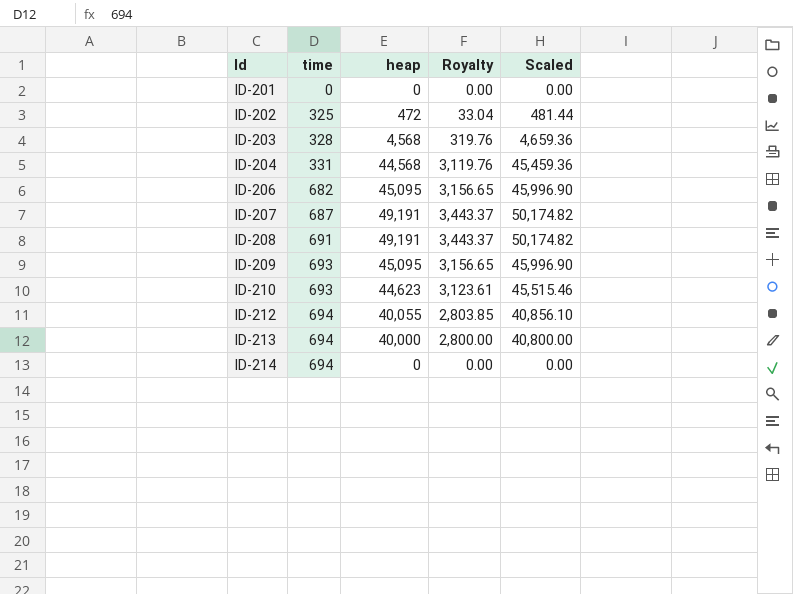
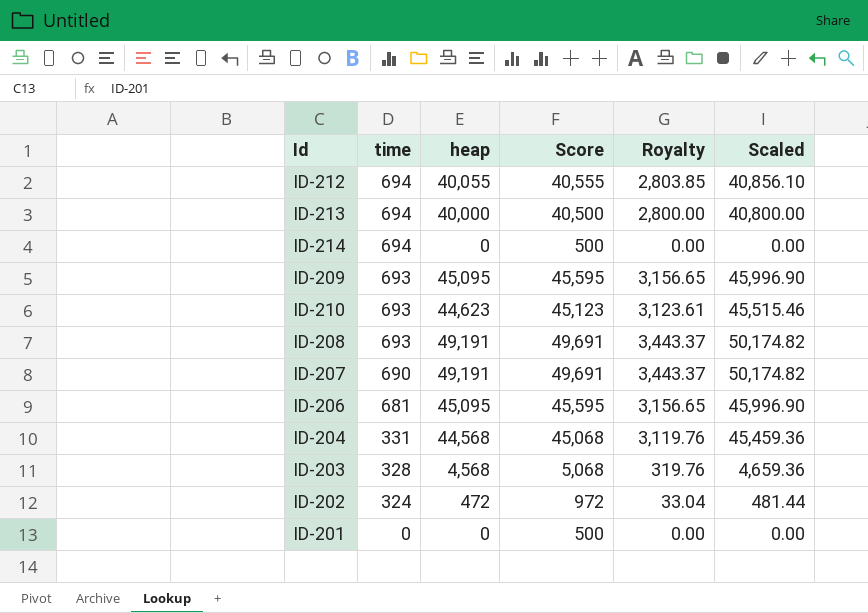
row order: Id ascending -> time descending
column Score | formula: none -> [heap] + 500
ID-208 | time: 691 -> 693
ID-207 | time: 687 -> 690
ID-206 | time: 682 -> 681
ID-202 | time: 325 -> 324

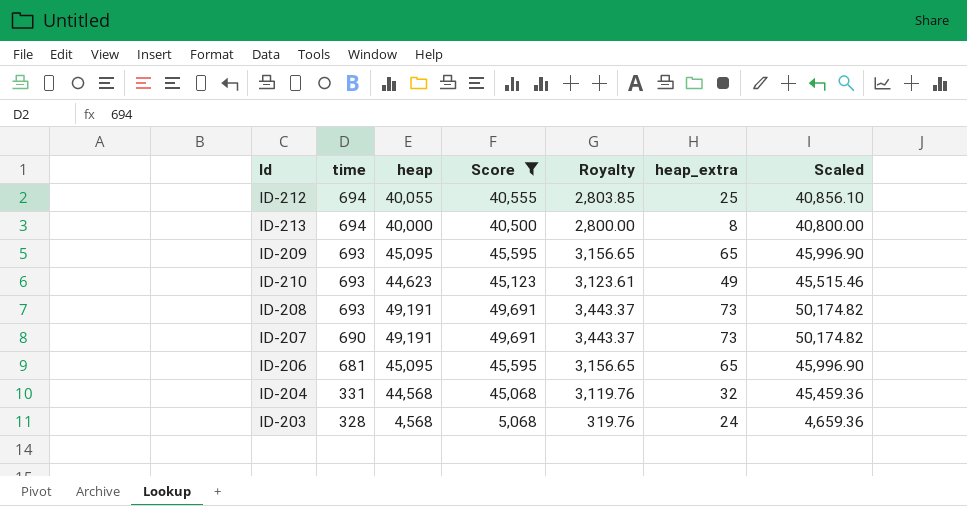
filter: none -> Score >= 5,068
column heap_extra | position: none -> 6

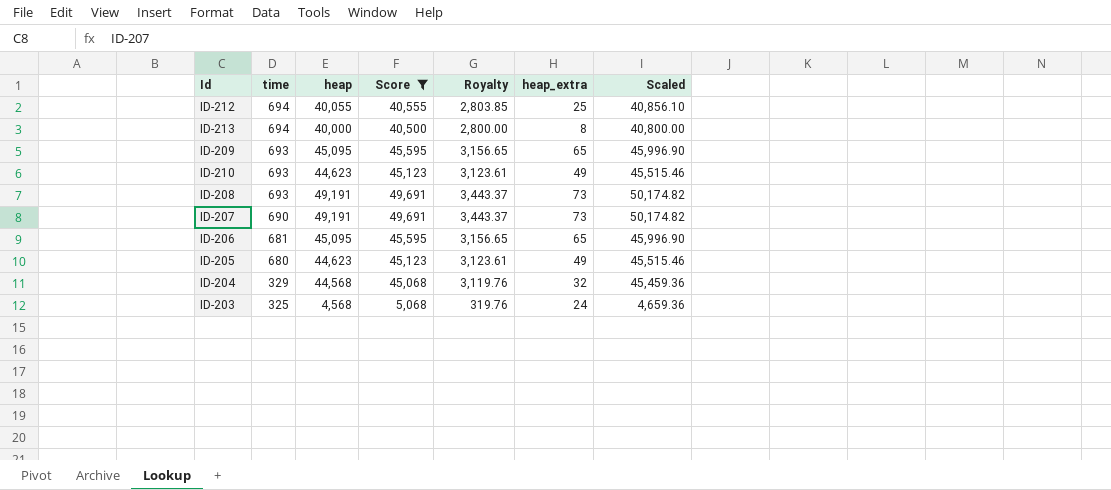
row ID-205: none -> 680 | 44,623 | 45,123 | 3,123.61 | 49 | 45,515.46
ID-204 | time: 331 -> 329
ID-203 | time: 328 -> 325

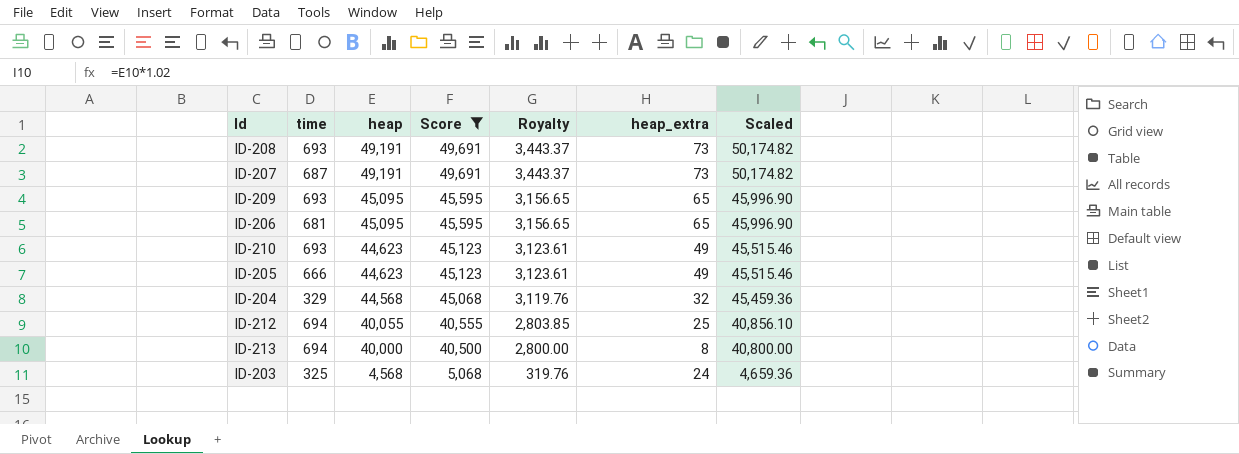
row order: time descending -> heap descending
ID-207 | time: 690 -> 687
ID-205 | time: 680 -> 666

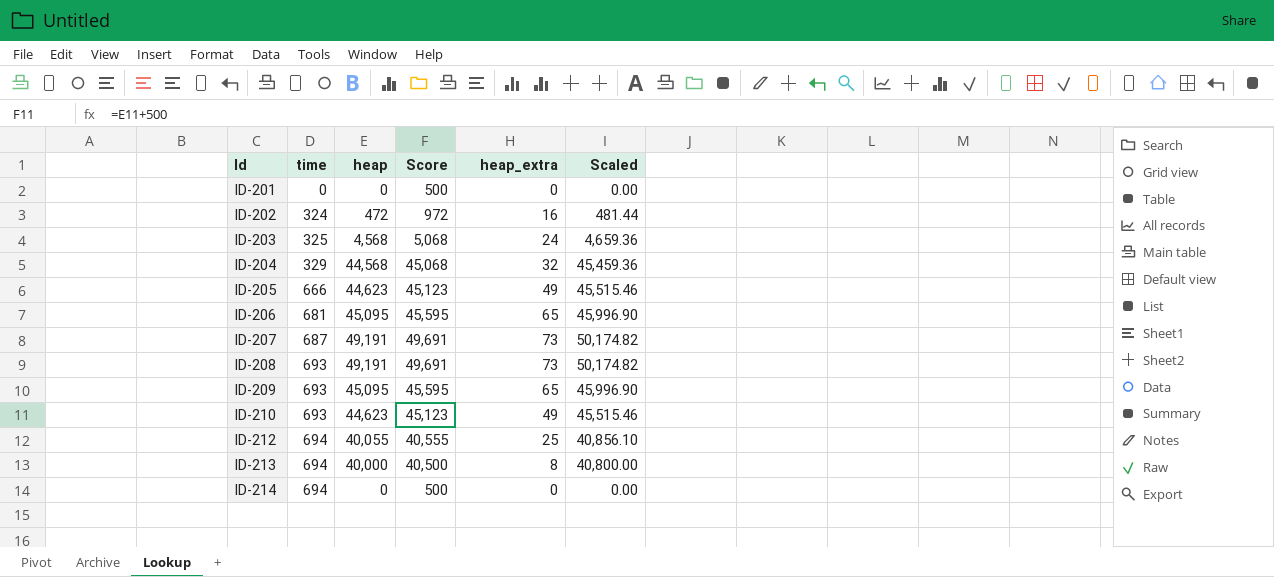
filter: Score >= 5,068 -> none
row order: heap descending -> Id ascending
column Royalty | formula: [heap] * 0.07 -> none

